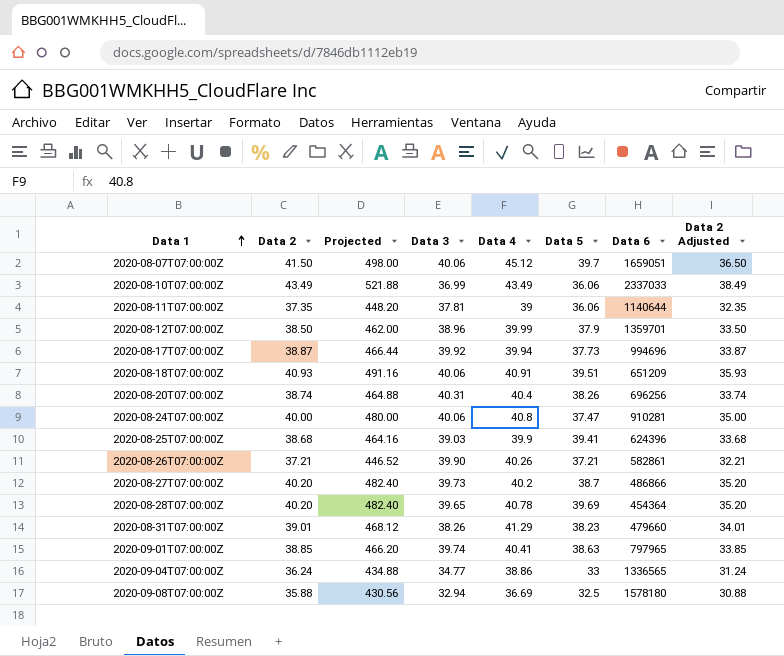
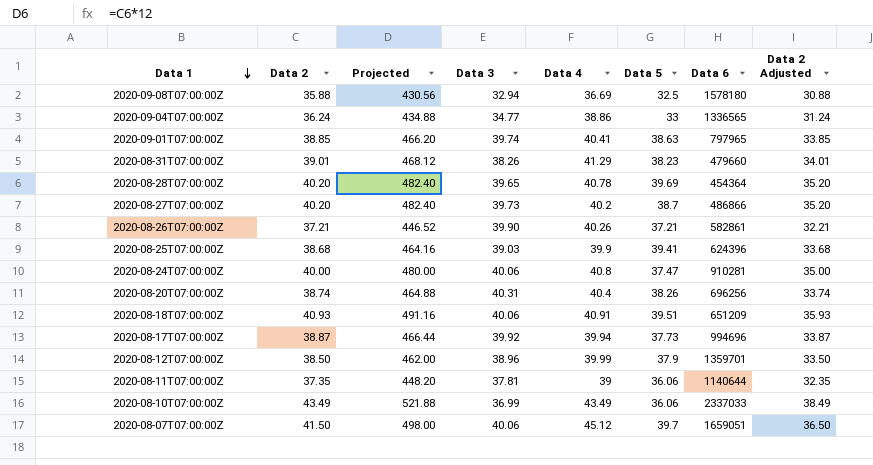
row order: Data 1 ascending -> Data 1 descending

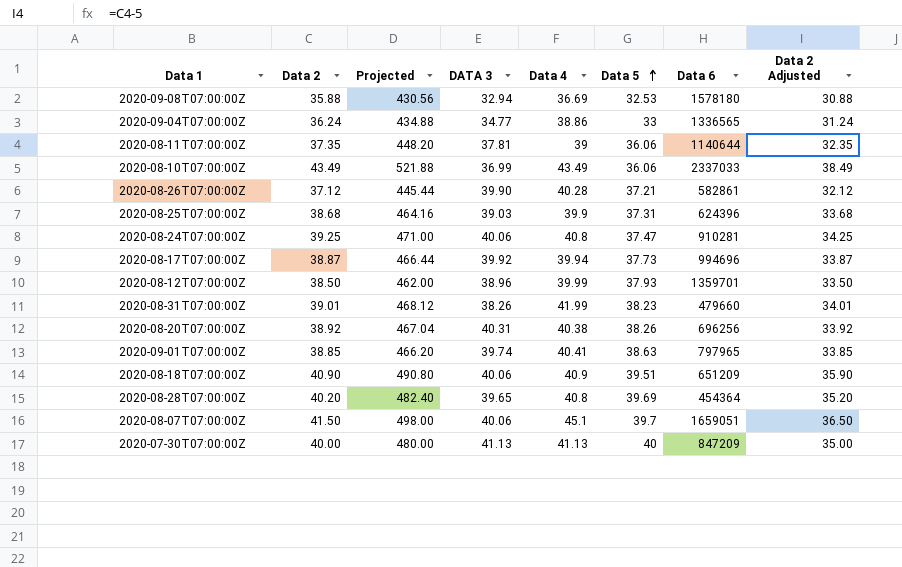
row order: Data 1 descending -> Data 5 ascending
column name: Data 3 -> DATA 3
row 2020-08-27T07:00:00Z: 40.20 | 482.40 | 39.73 | 40.2 | 38.7 | 486866 | 35.20 -> none
2020-09-08T07:00:00Z | Data 5: 32.5 -> 32.53
2020-08-26T07:00:00Z | Data 2: 37.21 -> 37.12
2020-08-26T07:00:00Z | Projected: 446.52 -> 445.44
2020-08-26T07:00:00Z | Data 4: 40.26 -> 40.28
2020-08-26T07:00:00Z | Data 2 Adjusted: 32.21 -> 32.12
2020-08-25T07:00:00Z | Data 5: 39.41 -> 37.31
2020-08-24T07:00:00Z | Data 2: 40.00 -> 39.25
2020-08-24T07:00:00Z | Projected: 480.00 -> 471.00
2020-08-24T07:00:00Z | Data 2 Adjusted: 35.00 -> 34.25
2020-08-12T07:00:00Z | Data 5: 37.9 -> 37.93
2020-08-31T07:00:00Z | Data 4: 41.29 -> 41.99
2020-08-20T07:00:00Z | Data 2: 38.74 -> 38.92
2020-08-20T07:00:00Z | Projected: 464.88 -> 467.04
2020-08-20T07:00:00Z | Data 4: 40.4 -> 40.38
2020-08-20T07:00:00Z | Data 2 Adjusted: 33.74 -> 33.92
2020-08-18T07:00:00Z | Data 2: 40.93 -> 40.90
2020-08-18T07:00:00Z | Projected: 491.16 -> 490.80
2020-08-18T07:00:00Z | Data 4: 40.91 -> 40.9
2020-08-18T07:00:00Z | Data 2 Adjusted: 35.93 -> 35.90
2020-08-28T07:00:00Z | Data 4: 40.78 -> 40.8
2020-08-07T07:00:00Z | Data 4: 45.12 -> 45.1
row 2020-07-30T07:00:00Z: none -> 40.00 | 480.00 | 41.13 | 41.13 | 40 | 847209 | 35.00

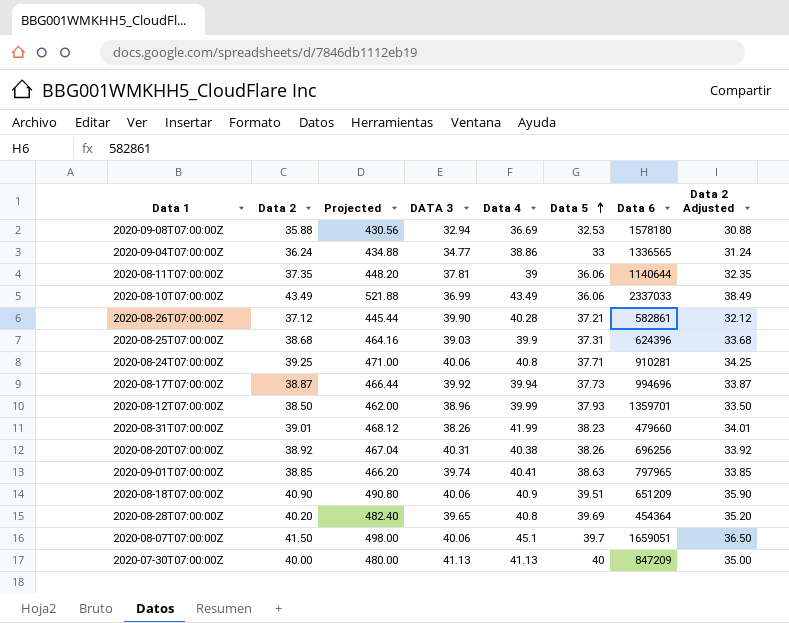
2020-08-24T07:00:00Z | Data 5: 37.47 -> 37.71

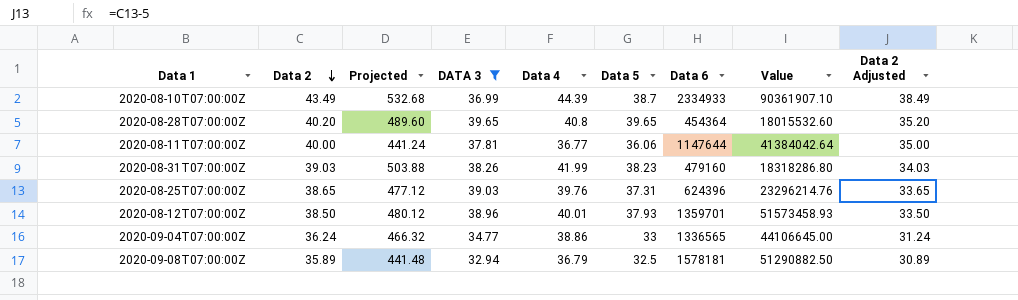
filter: none -> DATA 3 <= 39.65
row order: Data 5 ascending -> Data 2 descending
column Projected | formula: [Data 2] * 12 -> [Data 4] * 12
column Value | formula: none -> [Data 5] * [Data 6]
2020-08-10T07:00:00Z | Data 4: 43.49 -> 44.39
2020-08-10T07:00:00Z | Data 5: 36.06 -> 38.7
2020-08-10T07:00:00Z | Data 6: 2337033 -> 2334933
2020-08-28T07:00:00Z | Data 5: 39.69 -> 39.65
2020-08-11T07:00:00Z | Data 2: 37.35 -> 40.00
2020-08-11T07:00:00Z | Data 4: 39 -> 36.77
2020-08-11T07:00:00Z | Data 6: 1140644 -> 1147644
2020-08-11T07:00:00Z | Data 2 Adjusted: 32.35 -> 35.00
2020-08-31T07:00:00Z | Data 2: 39.01 -> 39.03
2020-08-31T07:00:00Z | Data 6: 479660 -> 479160
2020-08-31T07:00:00Z | Data 2 Adjusted: 34.01 -> 34.03
2020-08-25T07:00:00Z | Data 2: 38.68 -> 38.65
2020-08-25T07:00:00Z | Data 4: 39.9 -> 39.76
2020-08-25T07:00:00Z | Data 2 Adjusted: 33.68 -> 33.65
2020-08-12T07:00:00Z | Data 4: 39.99 -> 40.01
2020-09-08T07:00:00Z | Data 2: 35.88 -> 35.89
2020-09-08T07:00:00Z | Data 4: 36.69 -> 36.79
2020-09-08T07:00:00Z | Data 5: 32.53 -> 32.5
2020-09-08T07:00:00Z | Data 6: 1578180 -> 1578181
2020-09-08T07:00:00Z | Data 2 Adjusted: 30.88 -> 30.89

